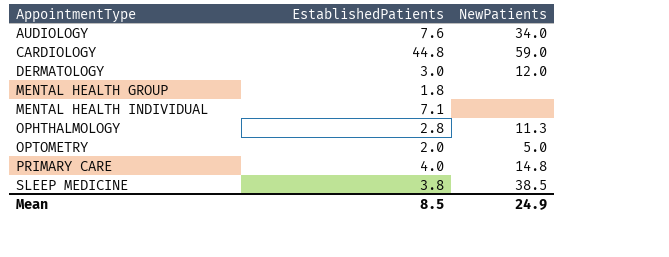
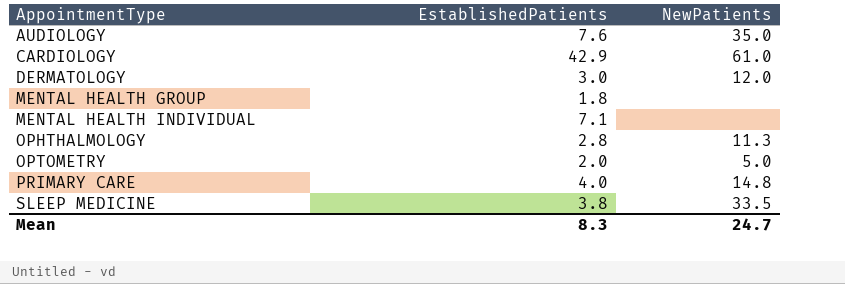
AUDIOLOGY | NewPatients: 34.0 -> 35.0
CARDIOLOGY | EstablishedPatients: 44.8 -> 42.9
CARDIOLOGY | NewPatients: 59.0 -> 61.0
SLEEP MEDICINE | NewPatients: 38.5 -> 33.5
Mean | EstablishedPatients: 8.5 -> 8.3
Mean | NewPatients: 24.9 -> 24.7

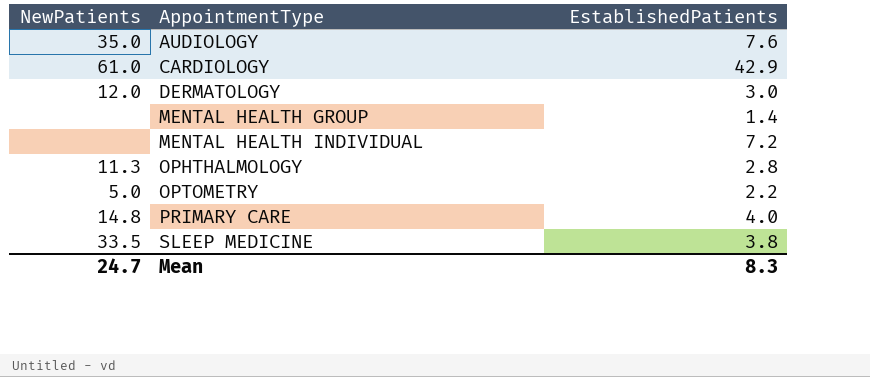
column NewPatients | position: 3 -> 1
MENTAL HEALTH GROUP | EstablishedPatients: 1.8 -> 1.4
MENTAL HEALTH INDIVIDUAL | EstablishedPatients: 7.1 -> 7.2
OPTOMETRY | EstablishedPatients: 2.0 -> 2.2

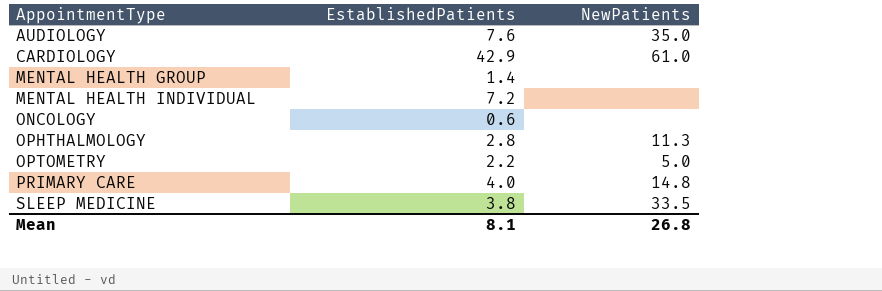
column NewPatients | position: 1 -> 3
row DERMATOLOGY: 12.0 | 3.0 -> none
row ONCOLOGY: none -> 0.6 | none
Mean | EstablishedPatients: 8.3 -> 8.1
Mean | NewPatients: 24.7 -> 26.8

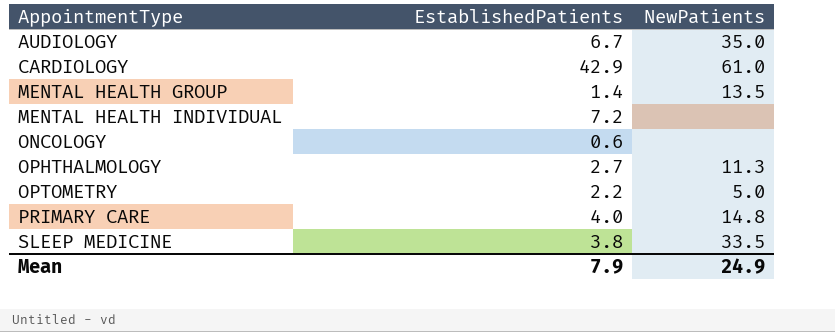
AUDIOLOGY | EstablishedPatients: 7.6 -> 6.7
MENTAL HEALTH GROUP | NewPatients: none -> 13.5
OPHTHALMOLOGY | EstablishedPatients: 2.8 -> 2.7
Mean | EstablishedPatients: 8.1 -> 7.9
Mean | NewPatients: 26.8 -> 24.9

